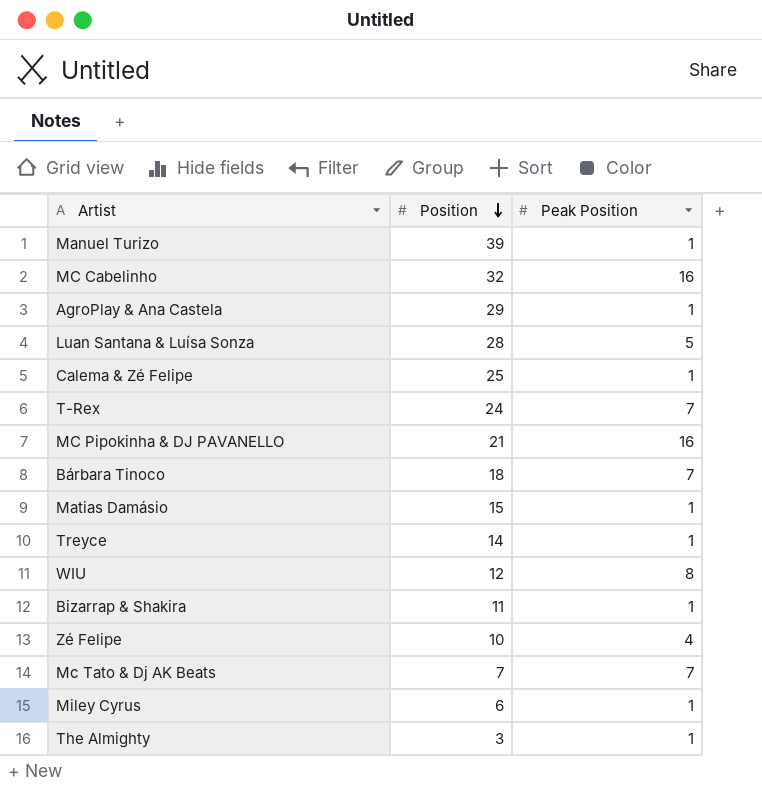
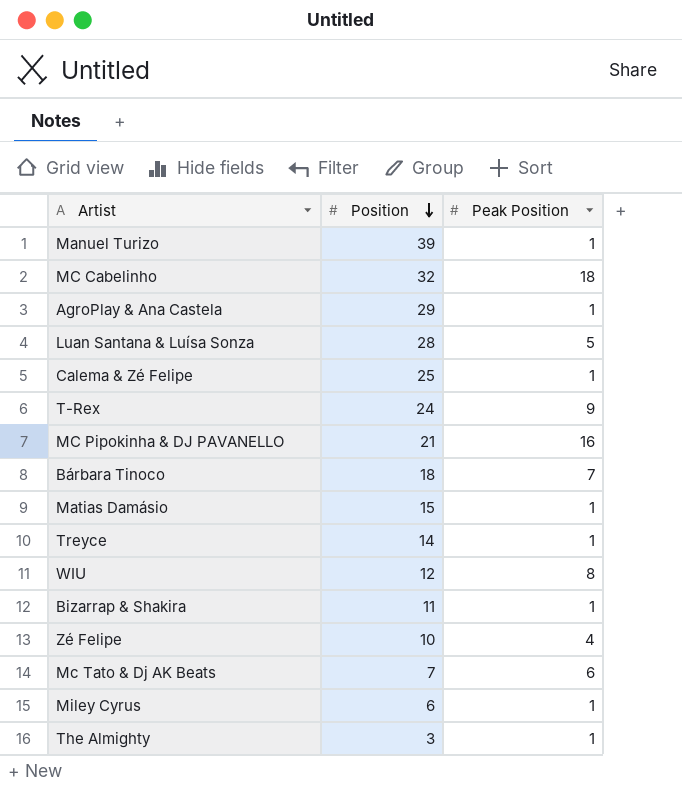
MC Cabelinho | Peak Position: 16 -> 18
T-Rex | Peak Position: 7 -> 9
Mc Tato & Dj AK Beats | Peak Position: 7 -> 6

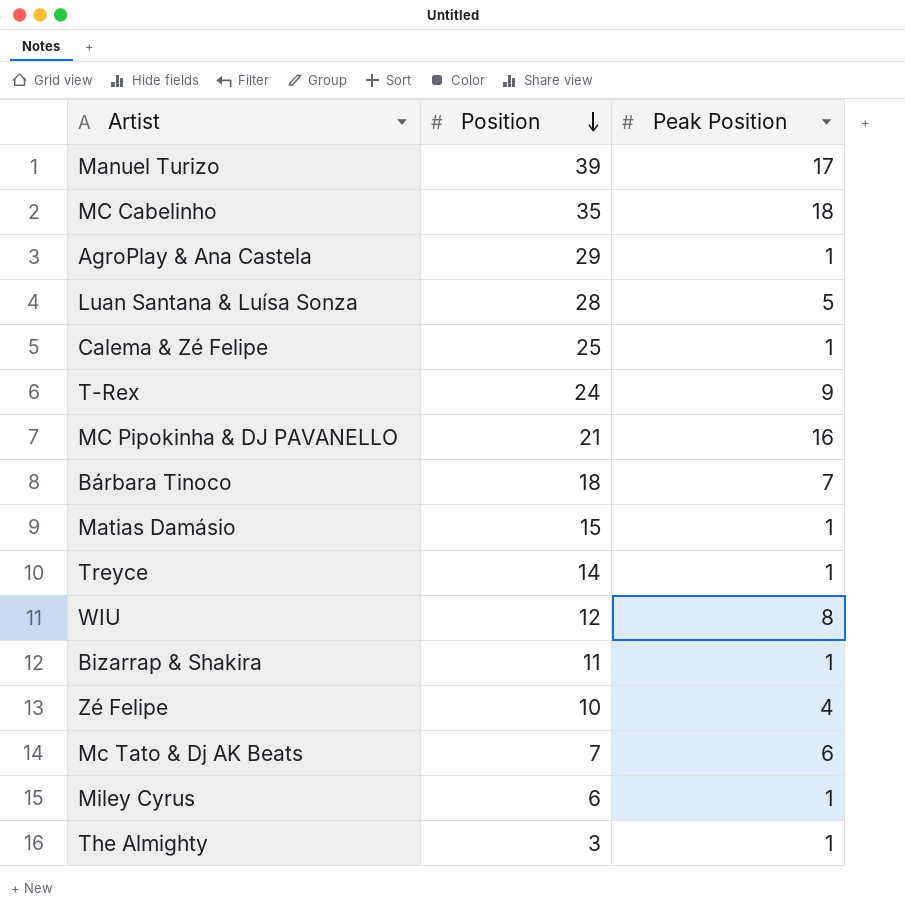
Manuel Turizo | Peak Position: 1 -> 17
MC Cabelinho | Position: 32 -> 35

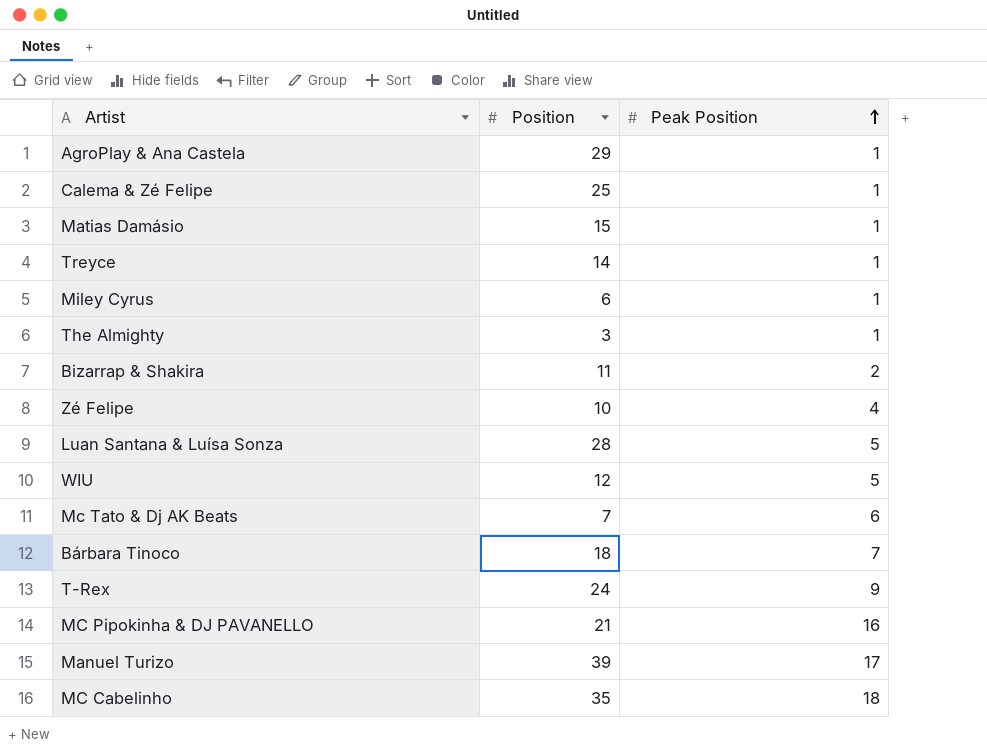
row order: Position descending -> Peak Position ascending
Bizarrap & Shakira | Peak Position: 1 -> 2
WIU | Peak Position: 8 -> 5

